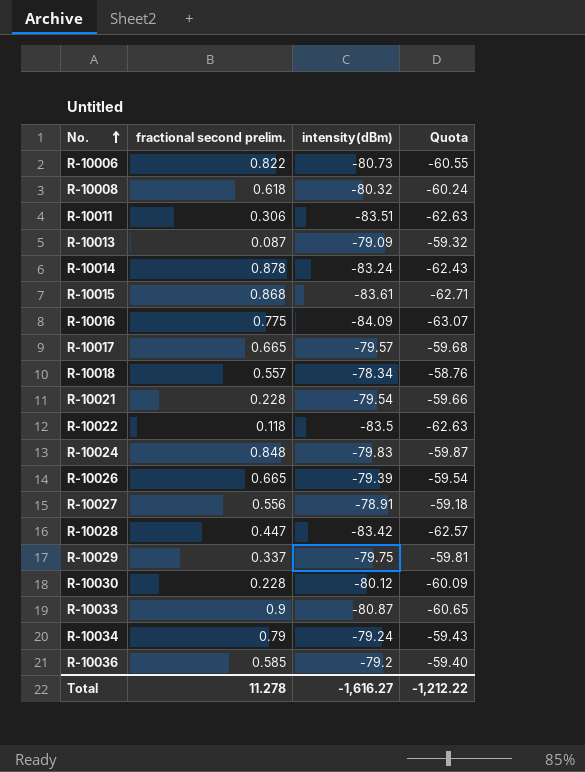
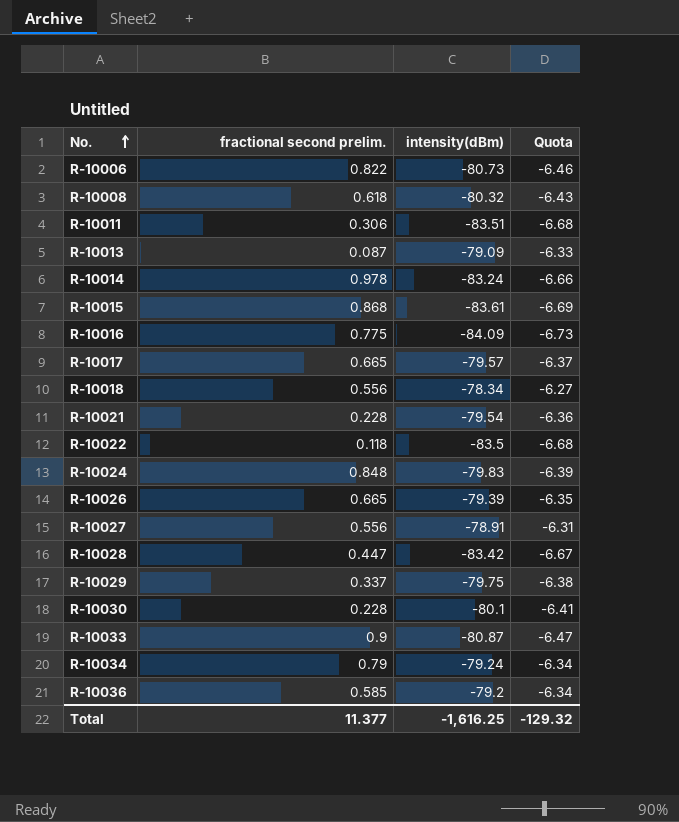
column Quota | formula: [intensity(dBm)] * 0.75 -> [intensity(dBm)] * 0.08
R-10014 | fractional second prelim.: 0.878 -> 0.978
R-10018 | fractional second prelim.: 0.557 -> 0.556
R-10030 | intensity(dBm): -80.12 -> -80.1
Total | fractional second prelim.: 11.278 -> 11.377
Total | intensity(dBm): -1,616.27 -> -1,616.25
Total | Quota: -1,212.22 -> -129.32

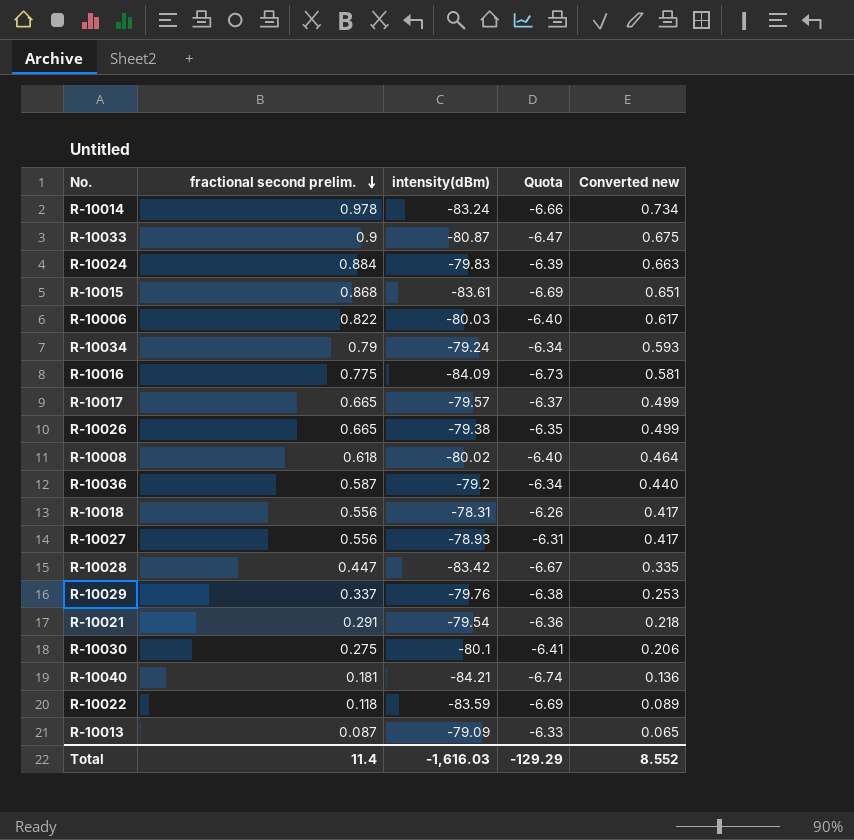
row order: No. ascending -> fractional second prelim. descending
column Converted new | formula: none -> [fractional second prelim.] * 0.75
row R-10011: 0.306 | -83.51 | -6.68 -> none
R-10024 | fractional second prelim.: 0.848 -> 0.884
R-10006 | intensity(dBm): -80.73 -> -80.03
R-10006 | Quota: -6.46 -> -6.40
R-10026 | intensity(dBm): -79.39 -> -79.38
R-10008 | intensity(dBm): -80.32 -> -80.02
R-10008 | Quota: -6.43 -> -6.40
R-10036 | fractional second prelim.: 0.585 -> 0.587
R-10018 | intensity(dBm): -78.34 -> -78.31
R-10018 | Quota: -6.27 -> -6.26
R-10027 | intensity(dBm): -78.91 -> -78.93
R-10029 | intensity(dBm): -79.75 -> -79.76
R-10021 | fractional second prelim.: 0.228 -> 0.291
R-10030 | fractional second prelim.: 0.228 -> 0.275
row R-10040: none -> 0.181 | -84.21 | -6.74 | 0.136
R-10022 | intensity(dBm): -83.5 -> -83.59
R-10022 | Quota: -6.68 -> -6.69
Total | fractional second prelim.: 11.377 -> 11.4
Total | intensity(dBm): -1,616.25 -> -1,616.03
Total | Quota: -129.32 -> -129.29

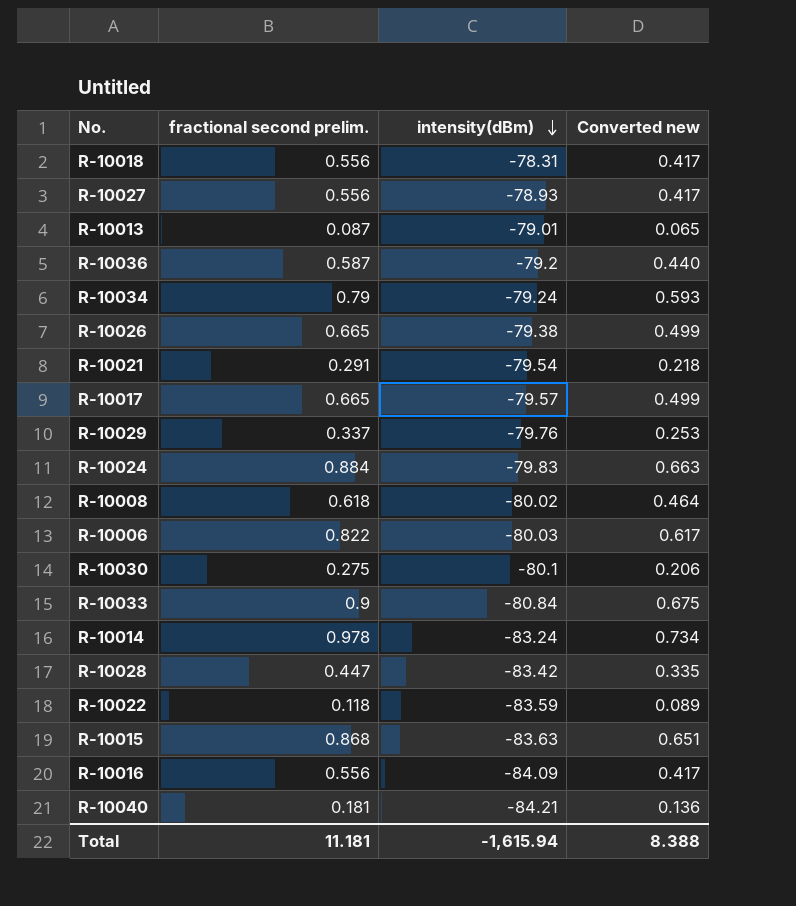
row order: fractional second prelim. descending -> intensity(dBm) descending
column Quota | formula: [intensity(dBm)] * 0.08 -> none
R-10013 | intensity(dBm): -79.09 -> -79.01
R-10033 | intensity(dBm): -80.87 -> -80.84
R-10015 | intensity(dBm): -83.61 -> -83.63
R-10016 | fractional second prelim.: 0.775 -> 0.556
R-10016 | Converted new: 0.581 -> 0.417
Total | fractional second prelim.: 11.4 -> 11.181
Total | intensity(dBm): -1,616.03 -> -1,615.94
Total | Converted new: 8.552 -> 8.388

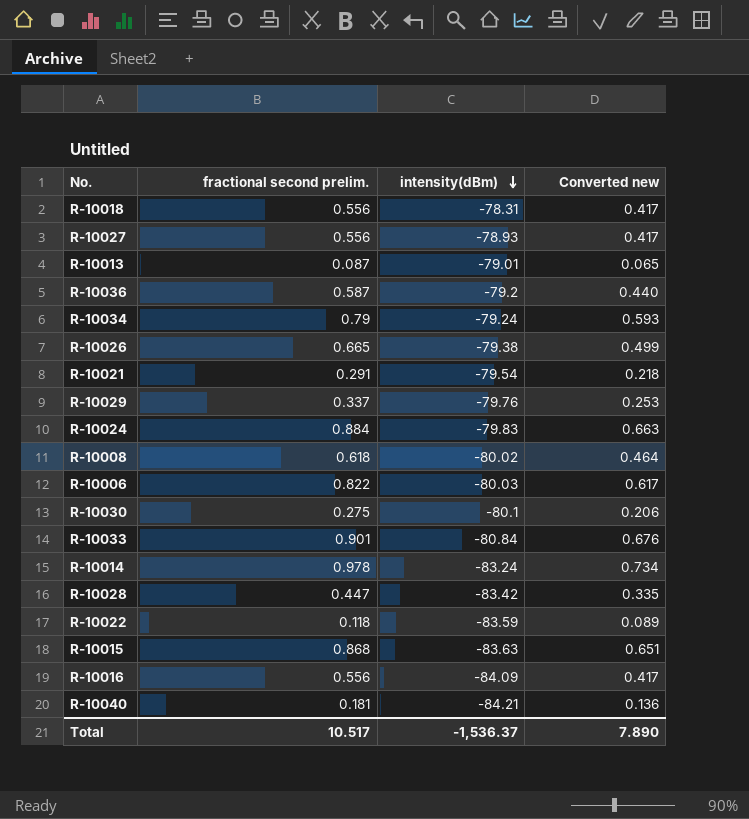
row R-10017: 0.665 | -79.57 | 0.499 -> none
R-10033 | fractional second prelim.: 0.9 -> 0.901
R-10033 | Converted new: 0.675 -> 0.676
Total | fractional second prelim.: 11.181 -> 10.517
Total | intensity(dBm): -1,615.94 -> -1,536.37
Total | Converted new: 8.388 -> 7.890

